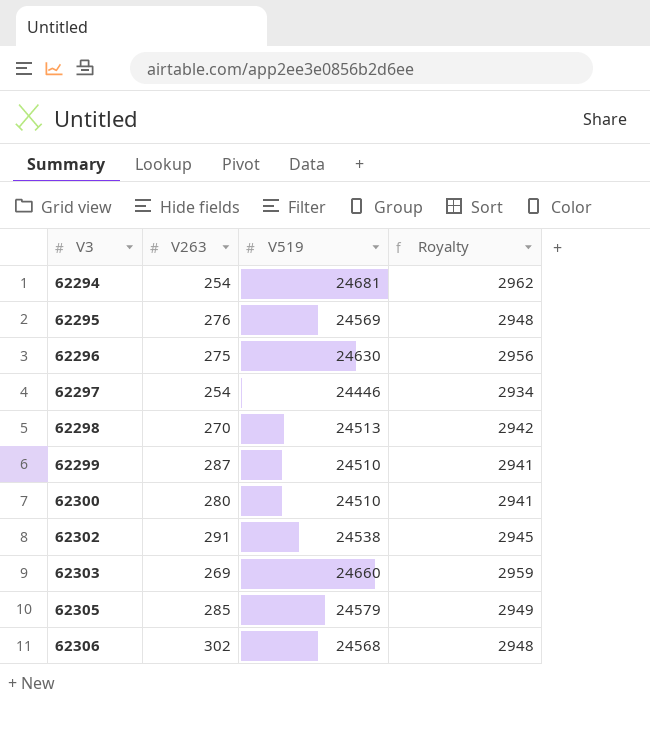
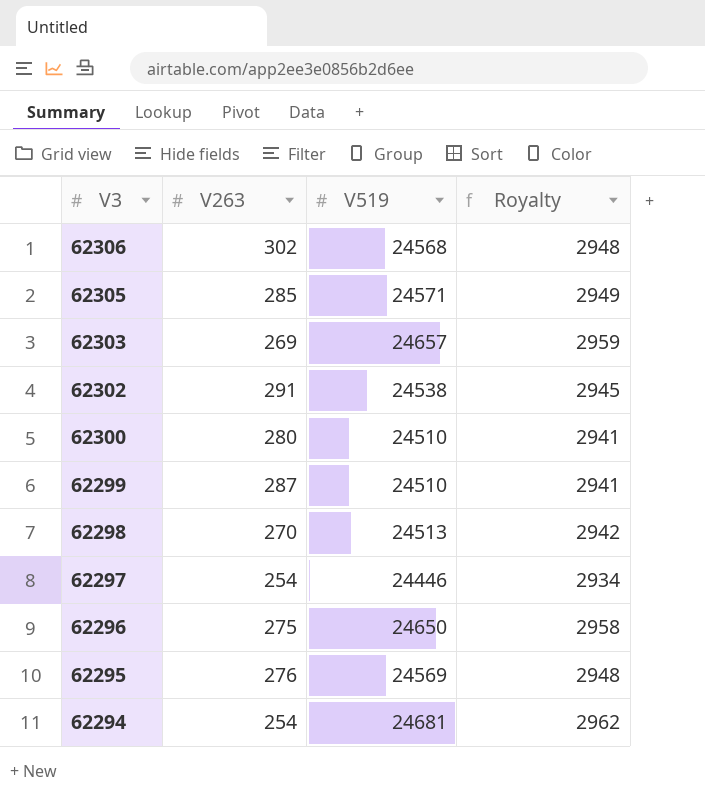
row order: V3 ascending -> V3 descending
62305 | V519: 24579 -> 24571
62303 | V519: 24660 -> 24657
62296 | V519: 24630 -> 24650
62296 | Royalty: 2956 -> 2958

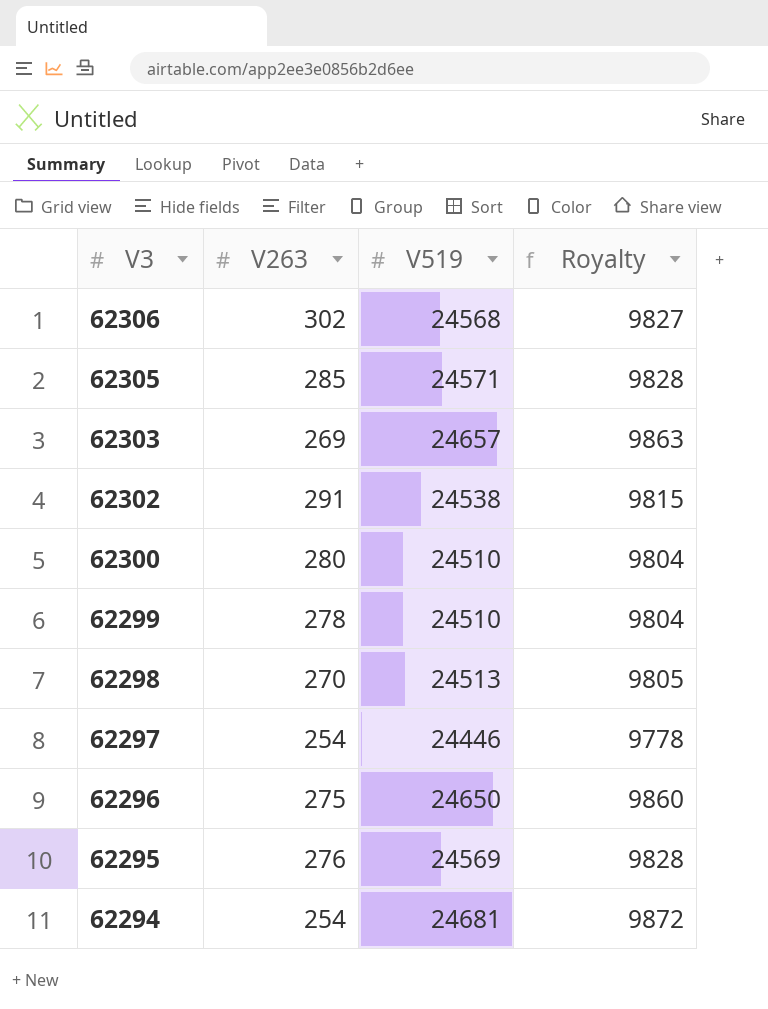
column Royalty | formula: [V519] * 0.12 -> [V519] * 0.4
62299 | V263: 287 -> 278

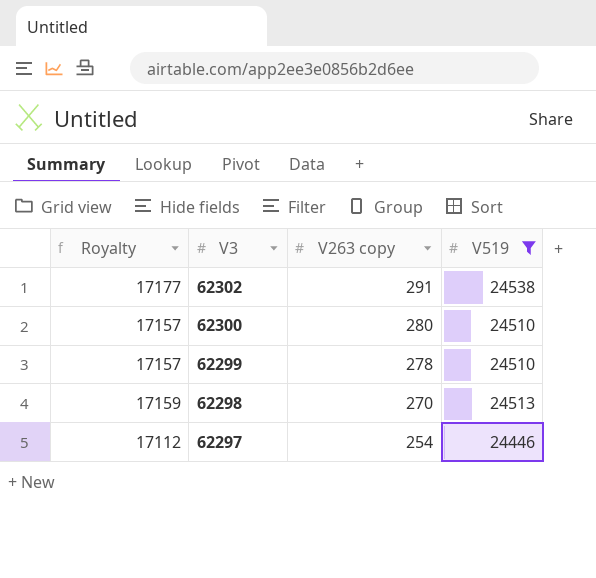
filter: none -> V519 <= 24538
column Royalty | formula: [V519] * 0.4 -> [V519] * 0.7
column Royalty | position: 4 -> 1
column name: V263 -> V263 copy

